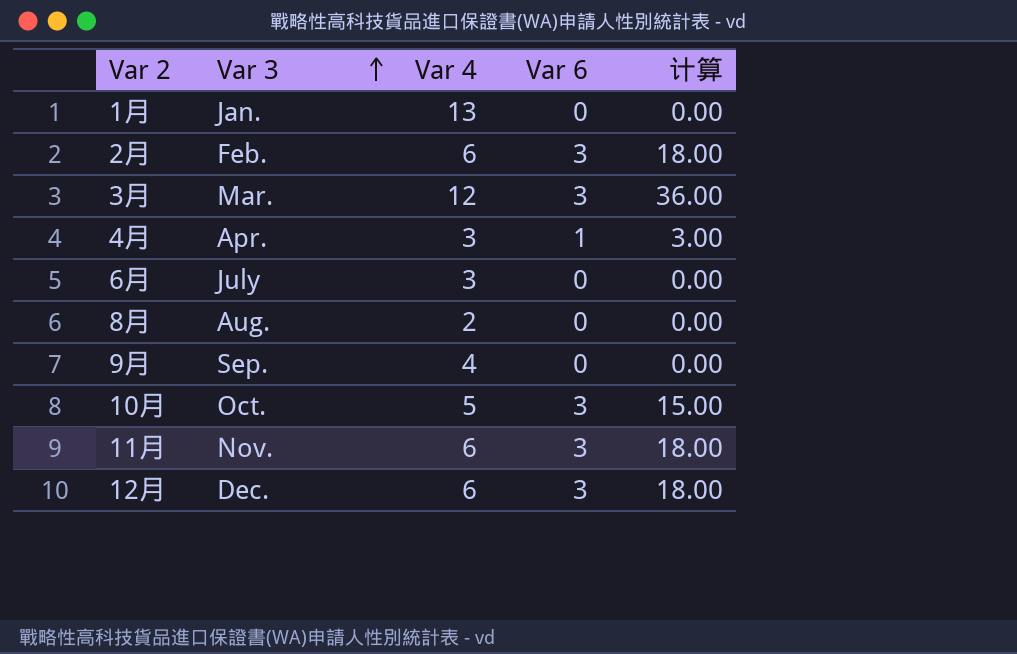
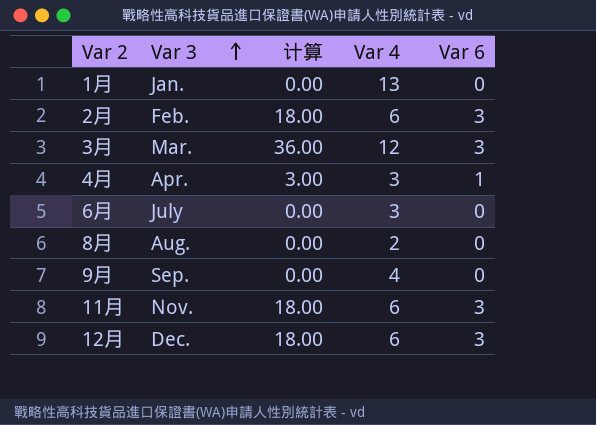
column 计算 | position: 5 -> 3
row 10月: Oct. | 5 | 3 | 15.00 -> none

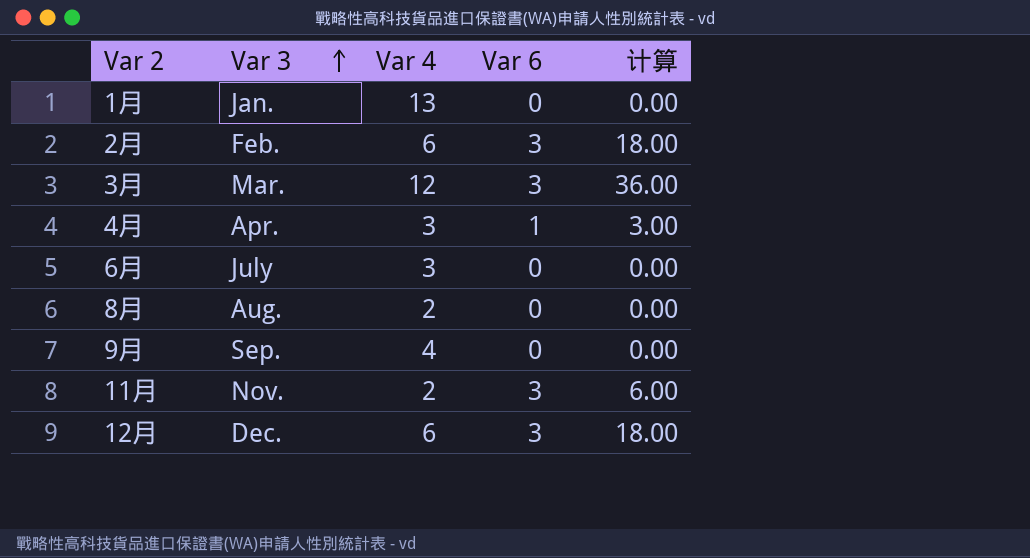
column 计算 | position: 3 -> 5
11月 | Var 4: 6 -> 2
11月 | 计算: 18.00 -> 6.00

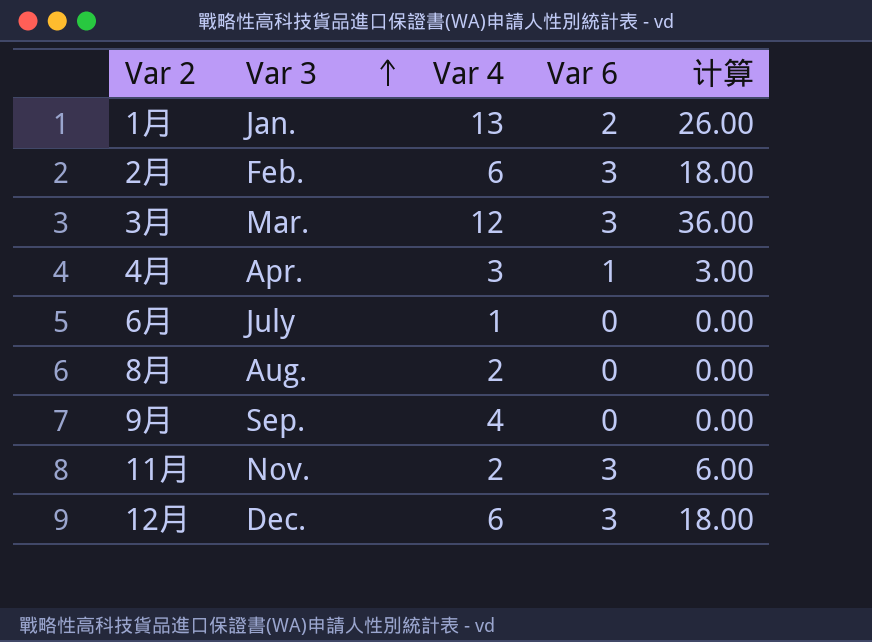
1月 | Var 6: 0 -> 2
1月 | 计算: 0.00 -> 26.00
6月 | Var 4: 3 -> 1

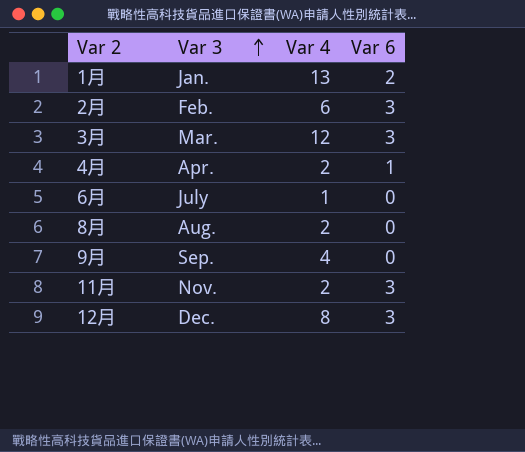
column 计算 | formula: [Var 4] * [Var 6] -> none
4月 | Var 4: 3 -> 2
12月 | Var 4: 6 -> 8

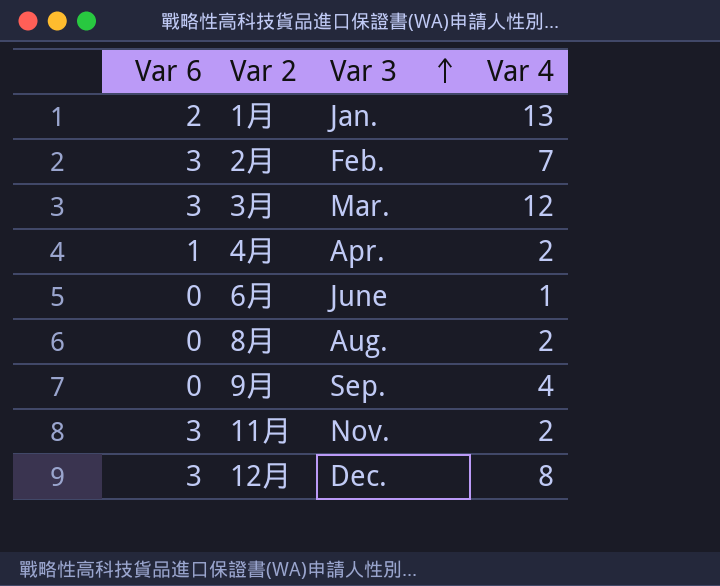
column Var 6 | position: 4 -> 1
2月 | Var 4: 6 -> 7
6月 | Var 3: July -> June

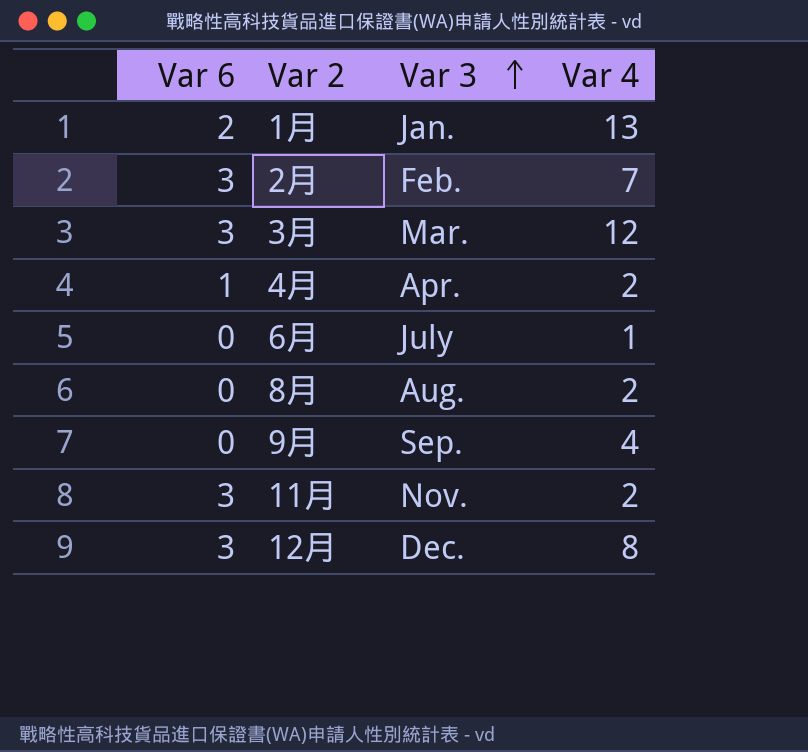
6月 | Var 3: June -> July

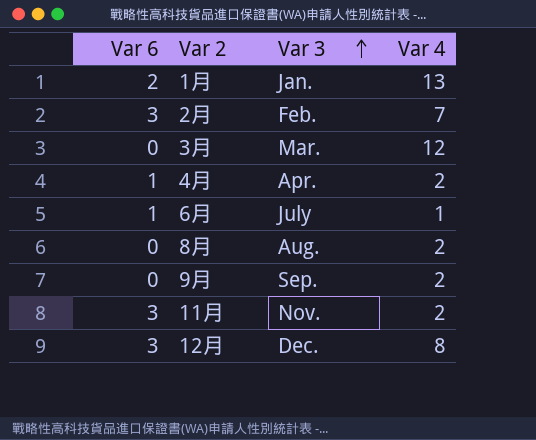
3月 | Var 6: 3 -> 0
6月 | Var 6: 0 -> 1
9月 | Var 4: 4 -> 2

